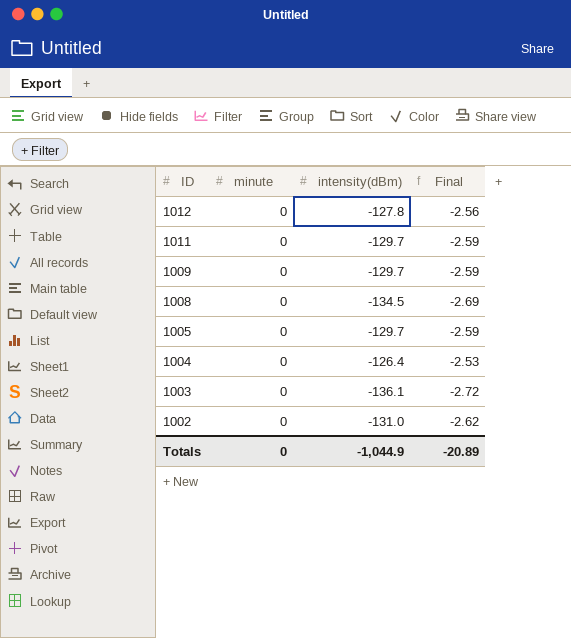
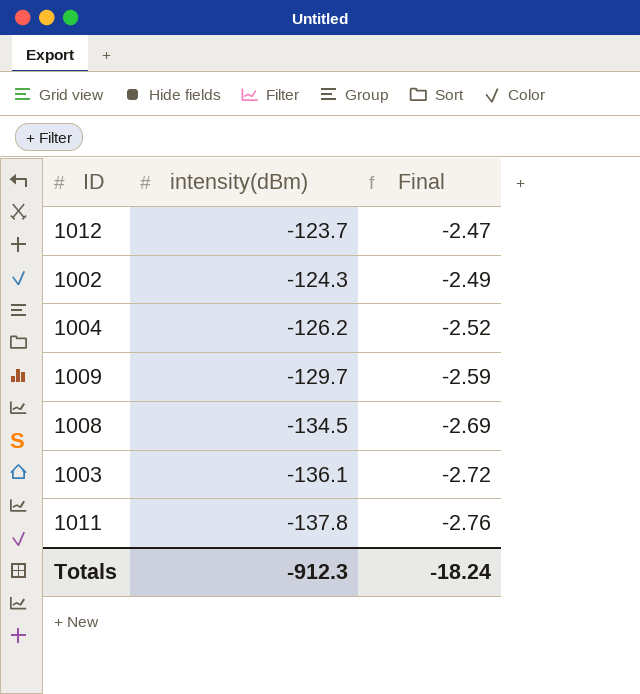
row order: ID descending -> intensity(dBm) descending
column minute | position: 2 -> none
row 1005: 0 | -129.7 | -2.59 -> none
1012 | intensity(dBm): -127.8 -> -123.7
1012 | Final: -2.56 -> -2.47
1002 | intensity(dBm): -131.0 -> -124.3
1002 | Final: -2.62 -> -2.49
1004 | intensity(dBm): -126.4 -> -126.2
1004 | Final: -2.53 -> -2.52
1011 | intensity(dBm): -129.7 -> -137.8
1011 | Final: -2.59 -> -2.76
Totals | intensity(dBm): -1,044.9 -> -912.3
Totals | Final: -20.89 -> -18.24

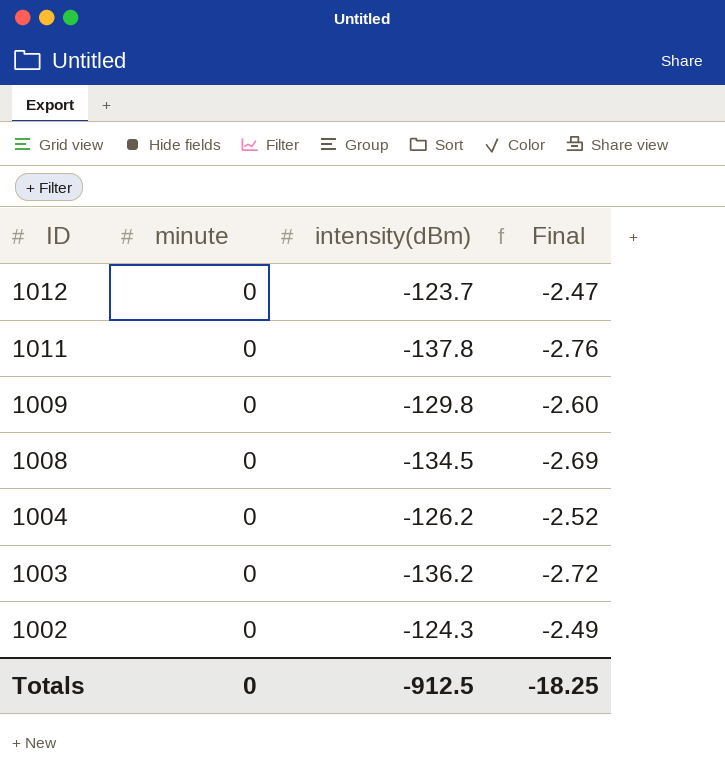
row order: intensity(dBm) descending -> ID descending
column minute | position: none -> 2
1009 | intensity(dBm): -129.7 -> -129.8
1009 | Final: -2.59 -> -2.60
1003 | intensity(dBm): -136.1 -> -136.2
Totals | intensity(dBm): -912.3 -> -912.5
Totals | Final: -18.24 -> -18.25

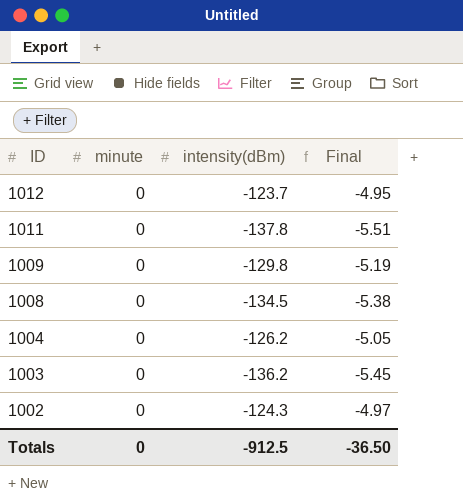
column Final | formula: [intensity(dBm)] * 0.02 -> [intensity(dBm)] * 0.04
Totals | Final: -18.25 -> -36.50

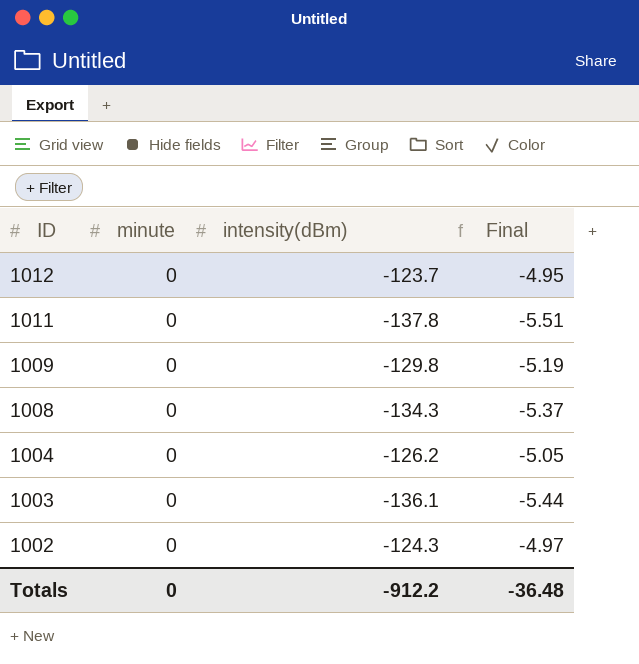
1008 | intensity(dBm): -134.5 -> -134.3
1008 | Final: -5.38 -> -5.37
1003 | intensity(dBm): -136.2 -> -136.1
1003 | Final: -5.45 -> -5.44
Totals | intensity(dBm): -912.5 -> -912.2
Totals | Final: -36.50 -> -36.48

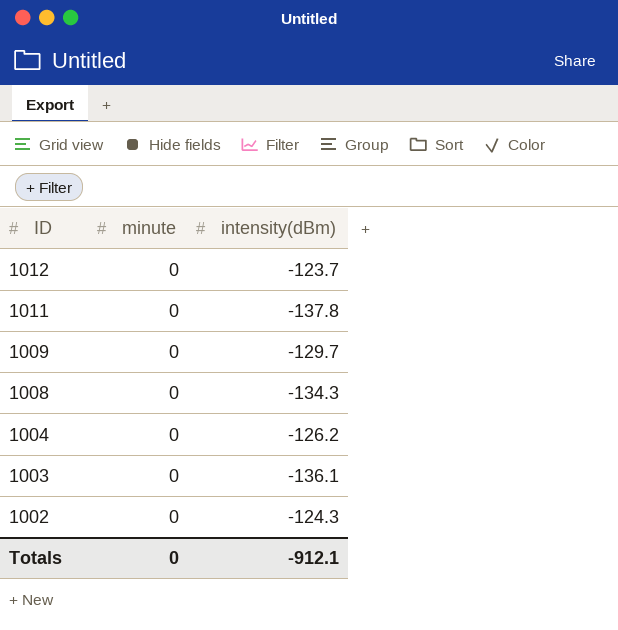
column Final | formula: [intensity(dBm)] * 0.04 -> none
1009 | intensity(dBm): -129.8 -> -129.7
Totals | intensity(dBm): -912.2 -> -912.1

